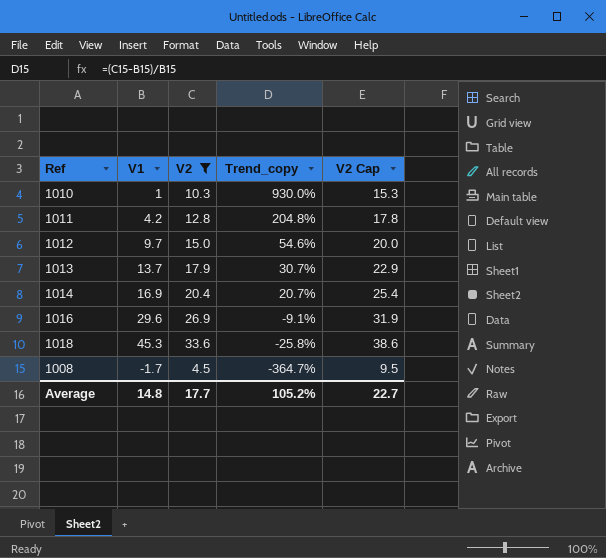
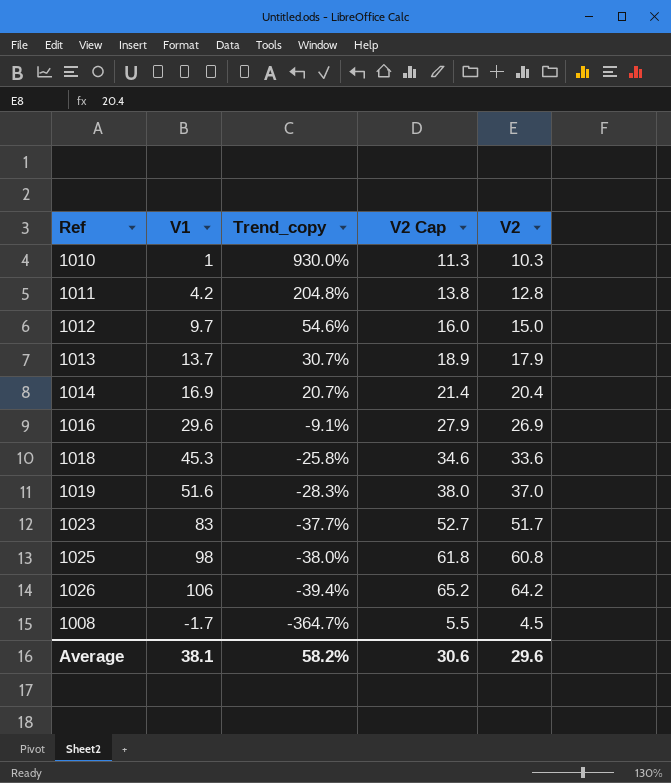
filter: V2 <= 33.6 -> none
column V2 Cap | formula: [V2] + 5 -> [V2] + 1
column V2 | position: 3 -> 5
Average | V1: 14.8 -> 38.1
Average | Trend_copy: 105.2% -> 58.2%
Average | V2 Cap: 22.7 -> 30.6
Average | V2: 17.7 -> 29.6

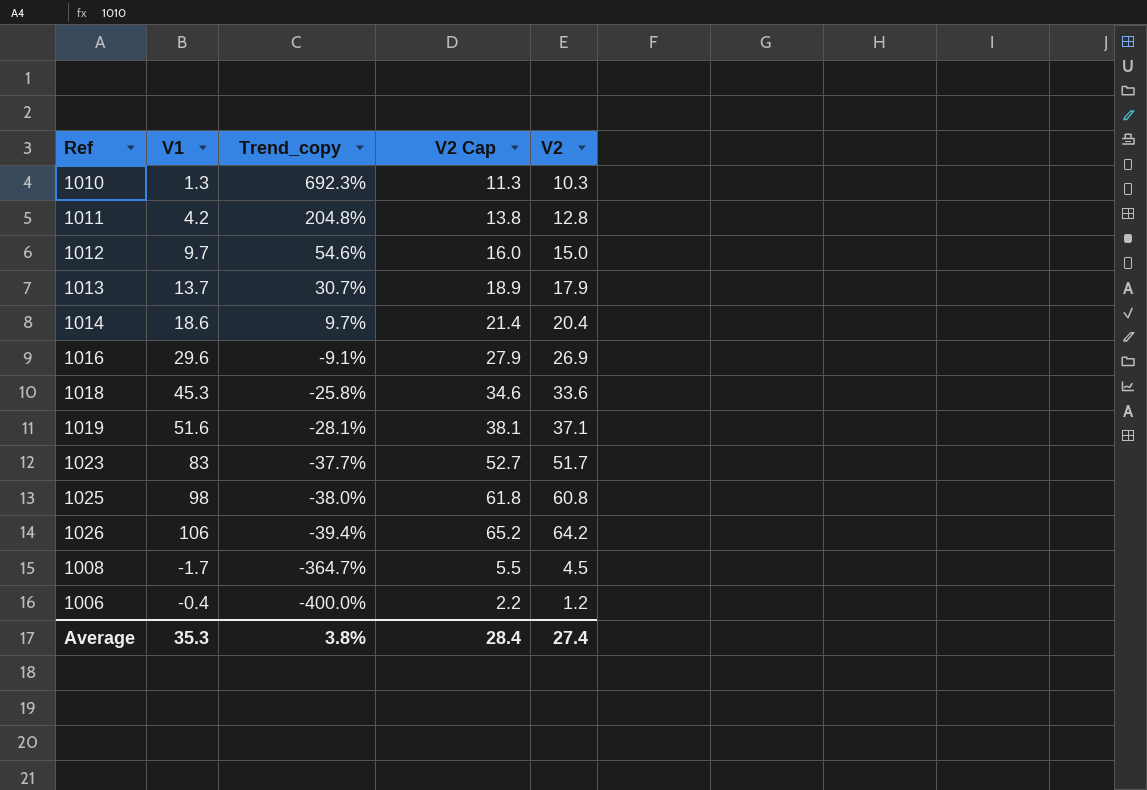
1010 | V1: 1 -> 1.3
1010 | Trend_copy: 930.0% -> 692.3%
1014 | V1: 16.9 -> 18.6
1014 | Trend_copy: 20.7% -> 9.7%
1019 | Trend_copy: -28.3% -> -28.1%
1019 | V2 Cap: 38.0 -> 38.1
1019 | V2: 37.0 -> 37.1
row 1006: none -> -0.4 | -400.0% | 2.2 | 1.2
Average | V1: 38.1 -> 35.3
Average | Trend_copy: 58.2% -> 3.8%
Average | V2 Cap: 30.6 -> 28.4
Average | V2: 29.6 -> 27.4

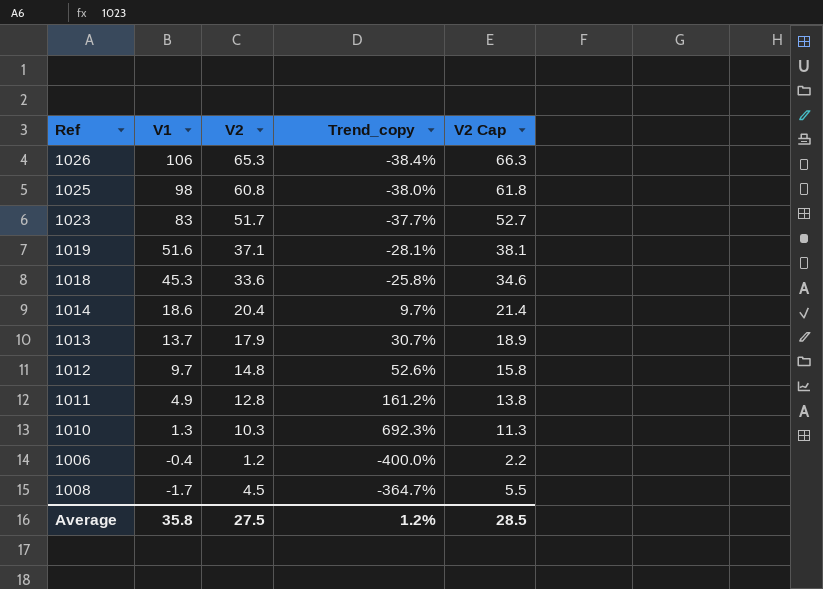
row order: Trend_copy descending -> V1 descending
column V2 | position: 5 -> 3
row 1016: 29.6 | -9.1% | 27.9 | 26.9 -> none
1026 | V2: 64.2 -> 65.3
1026 | Trend_copy: -39.4% -> -38.4%
1026 | V2 Cap: 65.2 -> 66.3
1012 | V2: 15.0 -> 14.8
1012 | Trend_copy: 54.6% -> 52.6%
1012 | V2 Cap: 16.0 -> 15.8
1011 | V1: 4.2 -> 4.9
1011 | Trend_copy: 204.8% -> 161.2%
Average | V1: 35.3 -> 35.8
Average | V2: 27.4 -> 27.5
Average | Trend_copy: 3.8% -> 1.2%
Average | V2 Cap: 28.4 -> 28.5

